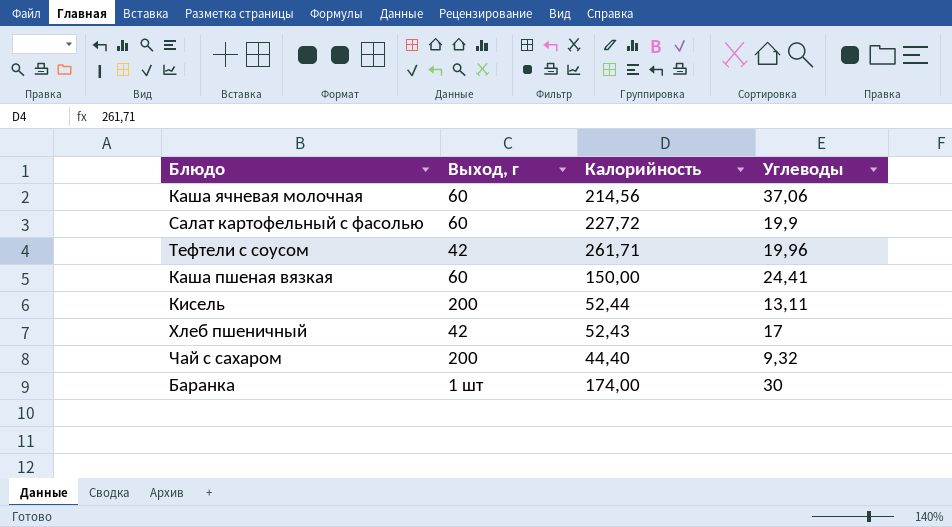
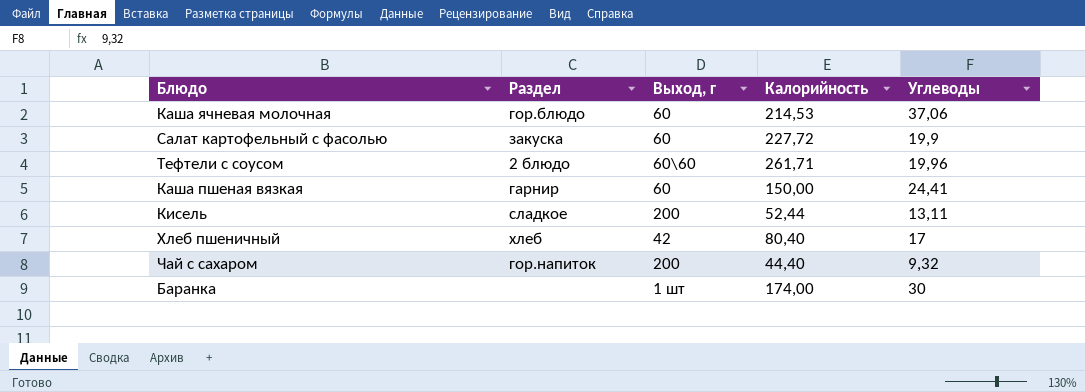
column Раздел | position: none -> 2
Каша ячневая молочная | Калорийность: 214,56 -> 214,53
Тефтели с соусом | Выход, г: 42 -> 60\60
Хлеб пшеничный | Калорийность: 52,43 -> 80,40

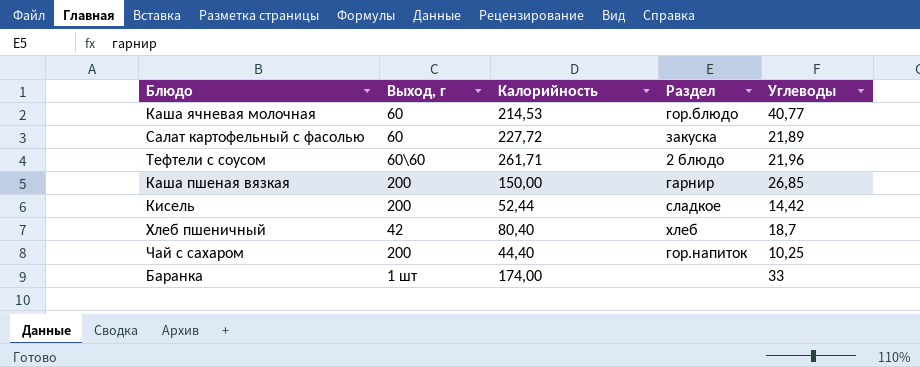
column Раздел | position: 2 -> 4
Каша ячневая молочная | Углеводы: 37,06 -> 40,77
Салат картофельный с фасолью | Углеводы: 19,9 -> 21,89
Тефтели с соусом | Углеводы: 19,96 -> 21,96
Каша пшеная вязкая | Выход, г: 60 -> 200
Каша пшеная вязкая | Углеводы: 24,41 -> 26,85
Кисель | Углеводы: 13,11 -> 14,42
Хлеб пшеничный | Углеводы: 17 -> 18,7
Чай с сахаром | Углеводы: 9,32 -> 10,25
Баранка | Углеводы: 30 -> 33

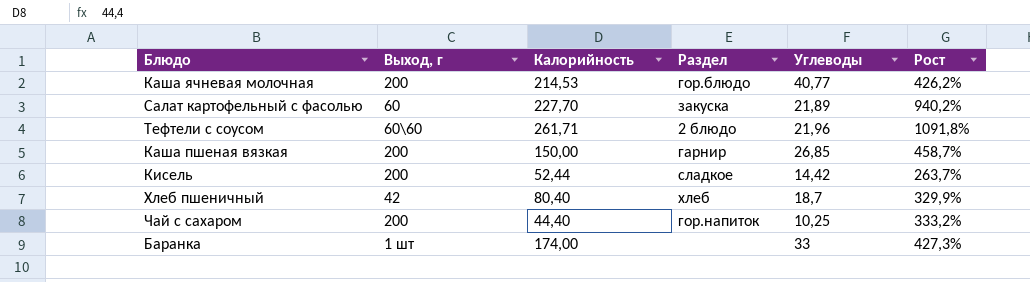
column Рост | formula: none -> ([Калорийность] - [Углеводы]) / [Углеводы]
Каша ячневая молочная | Выход, г: 60 -> 200
Салат картофельный с фасолью | Калорийность: 227,72 -> 227,70

